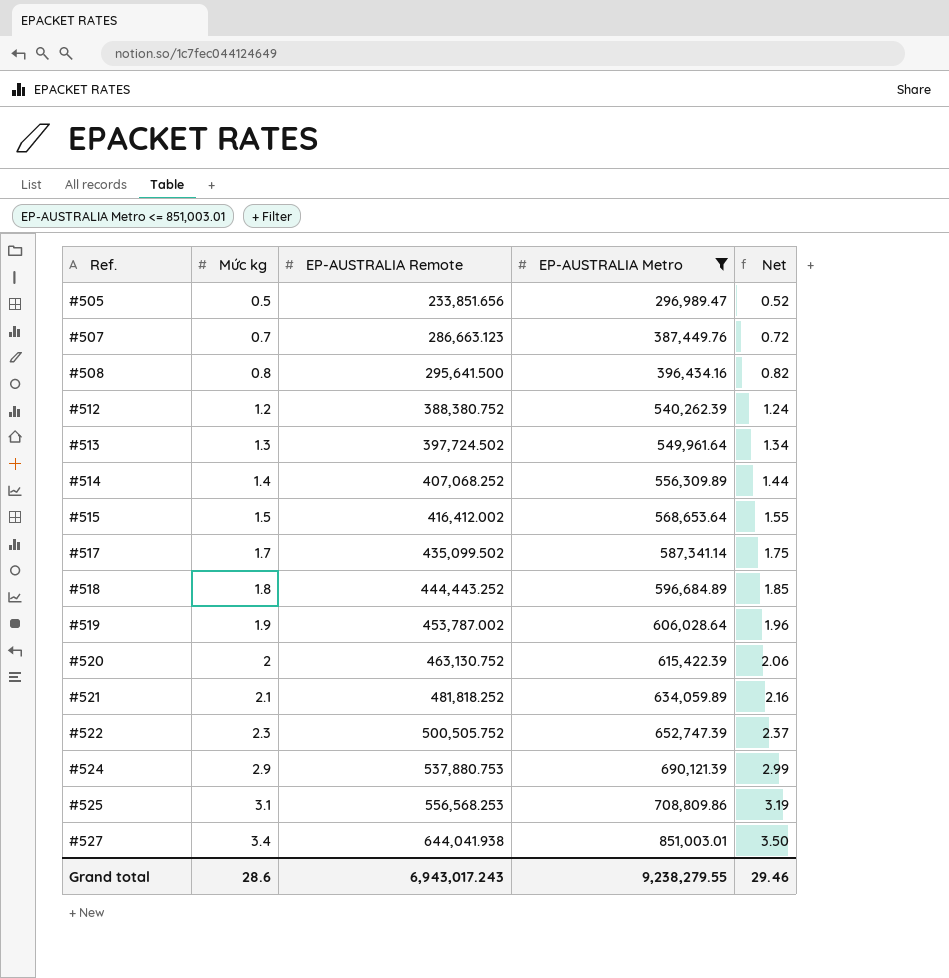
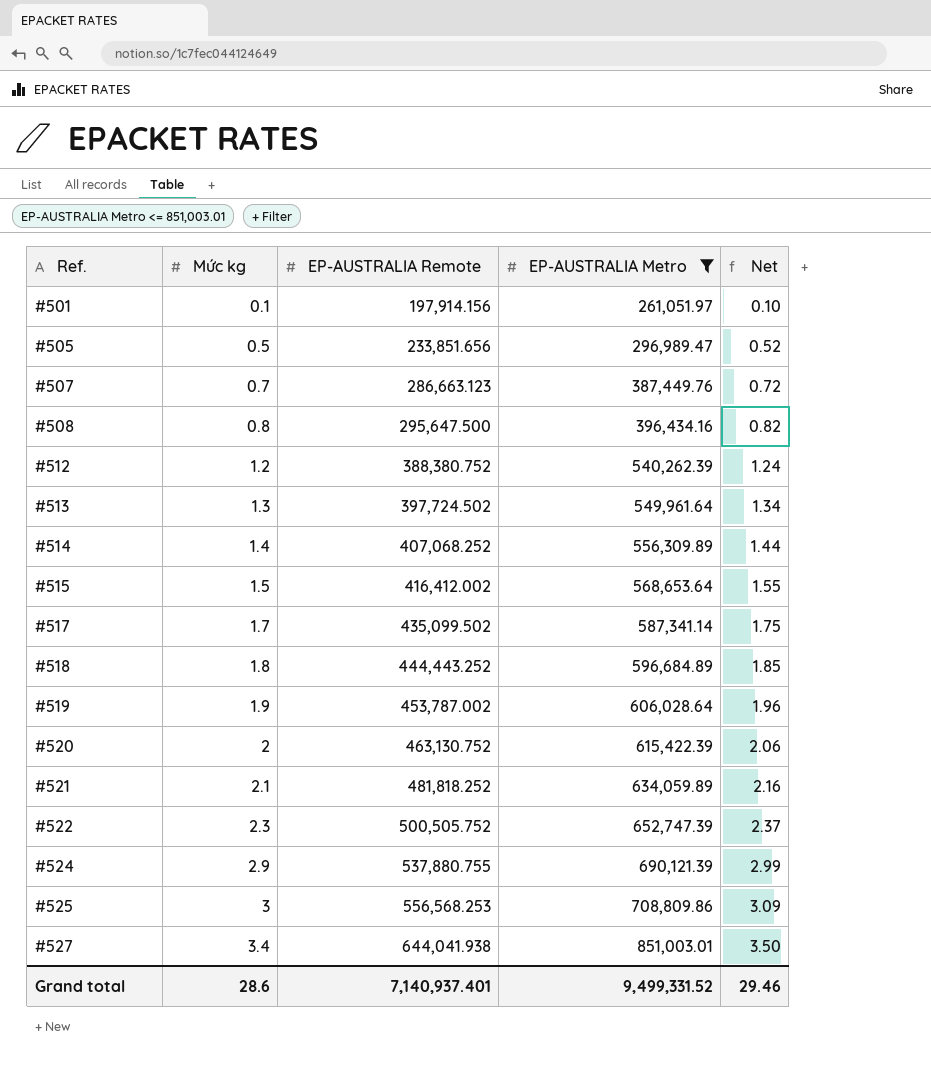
row #501: none -> 0.1 | 197,914.156 | 261,051.97 | 0.10
#508 | EP-AUSTRALIA Remote: 295,641.500 -> 295,647.500
#524 | EP-AUSTRALIA Remote: 537,880.753 -> 537,880.755
#525 | Mức kg: 3.1 -> 3
#525 | Net: 3.19 -> 3.09
Grand total | EP-AUSTRALIA Remote: 6,943,017.243 -> 7,140,937.401
Grand total | EP-AUSTRALIA Metro: 9,238,279.55 -> 9,499,331.52

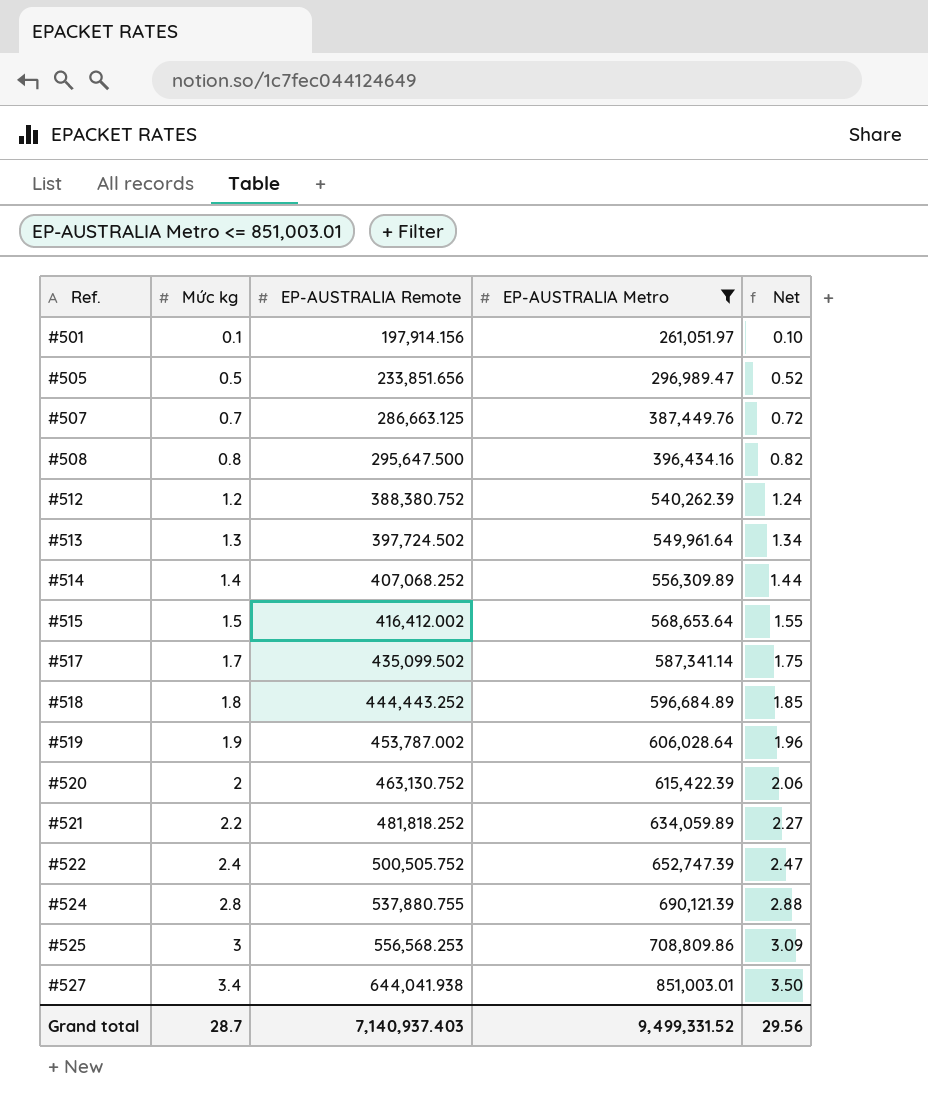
#507 | EP-AUSTRALIA Remote: 286,663.123 -> 286,663.125
#521 | Mức kg: 2.1 -> 2.2
#521 | Net: 2.16 -> 2.27
#522 | Mức kg: 2.3 -> 2.4
#522 | Net: 2.37 -> 2.47
#524 | Mức kg: 2.9 -> 2.8
#524 | Net: 2.99 -> 2.88
Grand total | Mức kg: 28.6 -> 28.7
Grand total | EP-AUSTRALIA Remote: 7,140,937.401 -> 7,140,937.403
Grand total | Net: 29.46 -> 29.56

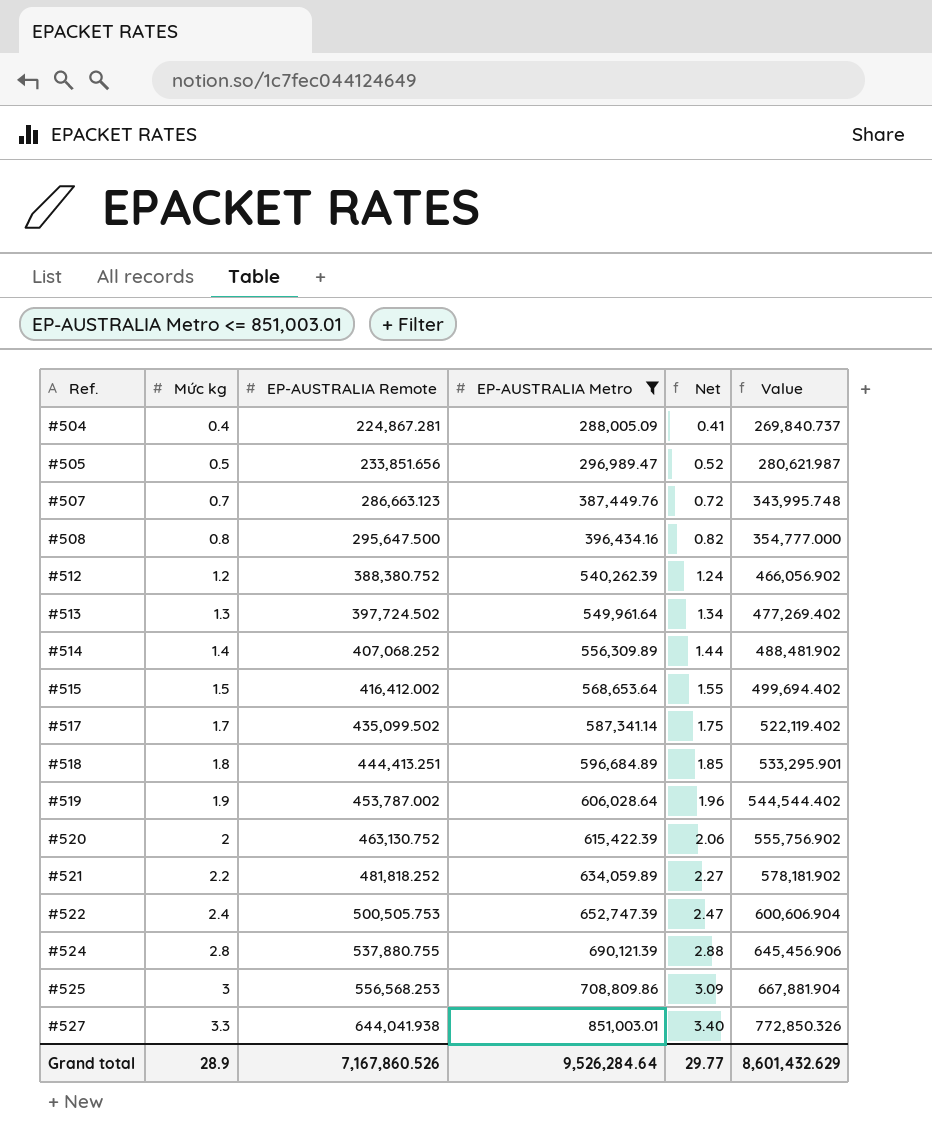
column Value | formula: none -> [EP-AUSTRALIA Remote] * 1.2
row #501: 0.1 | 197,914.156 | 261,051.97 | 0.10 -> none
row #504: none -> 0.4 | 224,867.281 | 288,005.09 | 0.41 | 269,840.737
#507 | EP-AUSTRALIA Remote: 286,663.125 -> 286,663.123
#518 | EP-AUSTRALIA Remote: 444,443.252 -> 444,413.251
#522 | EP-AUSTRALIA Remote: 500,505.752 -> 500,505.753
#527 | Mức kg: 3.4 -> 3.3
#527 | Net: 3.50 -> 3.40
Grand total | Mức kg: 28.7 -> 28.9
Grand total | EP-AUSTRALIA Remote: 7,140,937.403 -> 7,167,860.526
Grand total | EP-AUSTRALIA Metro: 9,499,331.52 -> 9,526,284.64
Grand total | Net: 29.56 -> 29.77

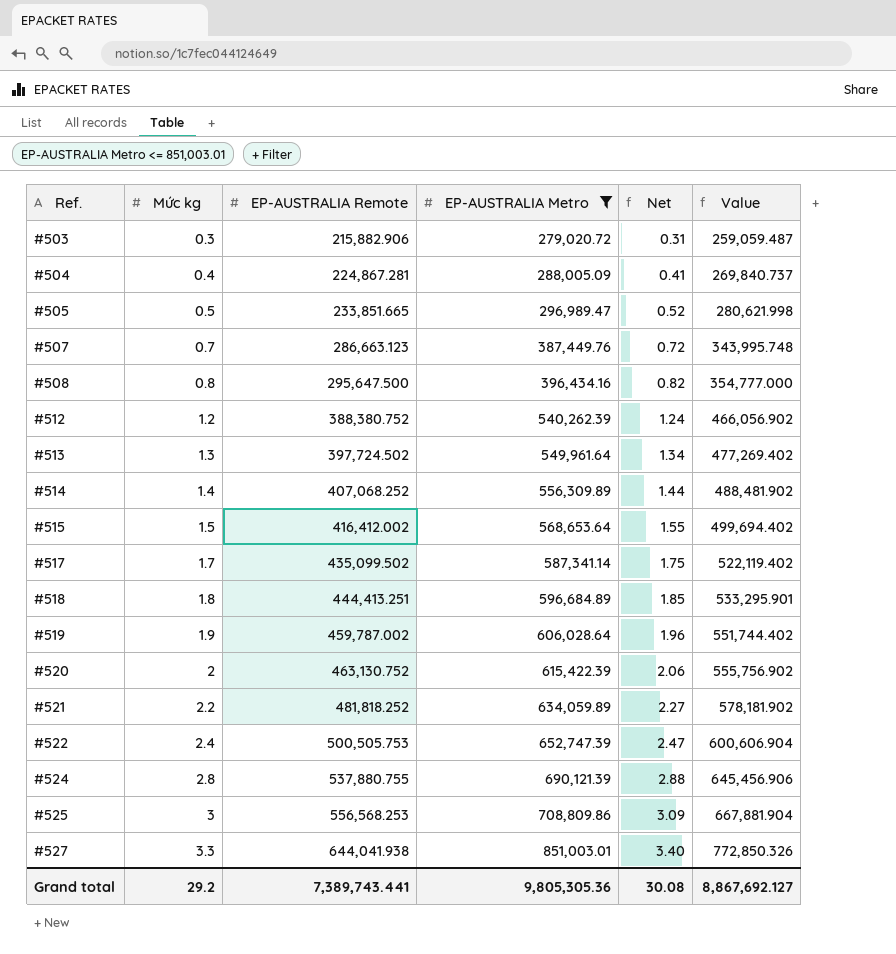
row #503: none -> 0.3 | 215,882.906 | 279,020.72 | 0.31 | 259,059.487
#505 | EP-AUSTRALIA Remote: 233,851.656 -> 233,851.665
#505 | Value: 280,621.987 -> 280,621.998
#519 | EP-AUSTRALIA Remote: 453,787.002 -> 459,787.002
#519 | Value: 544,544.402 -> 551,744.402
Grand total | Mức kg: 28.9 -> 29.2
Grand total | EP-AUSTRALIA Remote: 7,167,860.526 -> 7,389,743.441
Grand total | EP-AUSTRALIA Metro: 9,526,284.64 -> 9,805,305.36
Grand total | Net: 29.77 -> 30.08
Grand total | Value: 8,601,432.629 -> 8,867,692.127

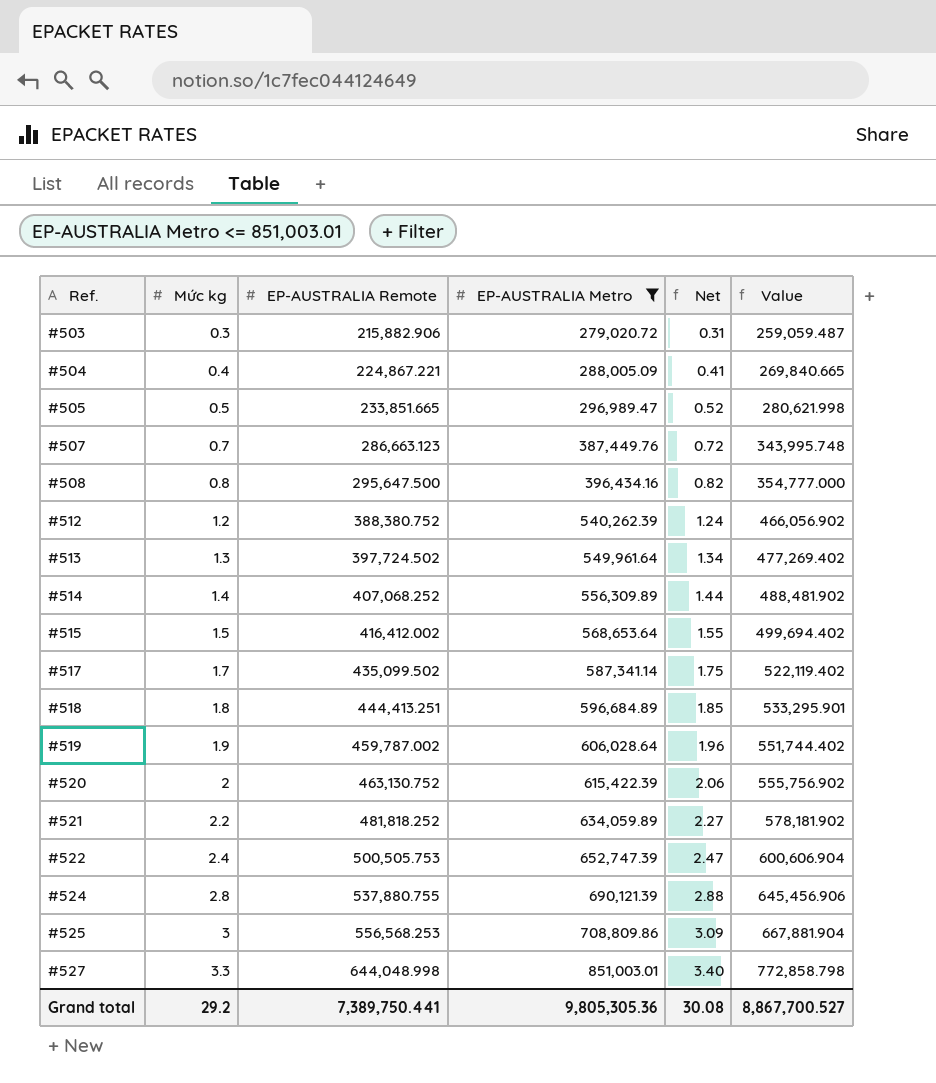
#504 | EP-AUSTRALIA Remote: 224,867.281 -> 224,867.221
#504 | Value: 269,840.737 -> 269,840.665
#527 | EP-AUSTRALIA Remote: 644,041.938 -> 644,048.998
#527 | Value: 772,850.326 -> 772,858.798
Grand total | EP-AUSTRALIA Remote: 7,389,743.441 -> 7,389,750.441
Grand total | Value: 8,867,692.127 -> 8,867,700.527

